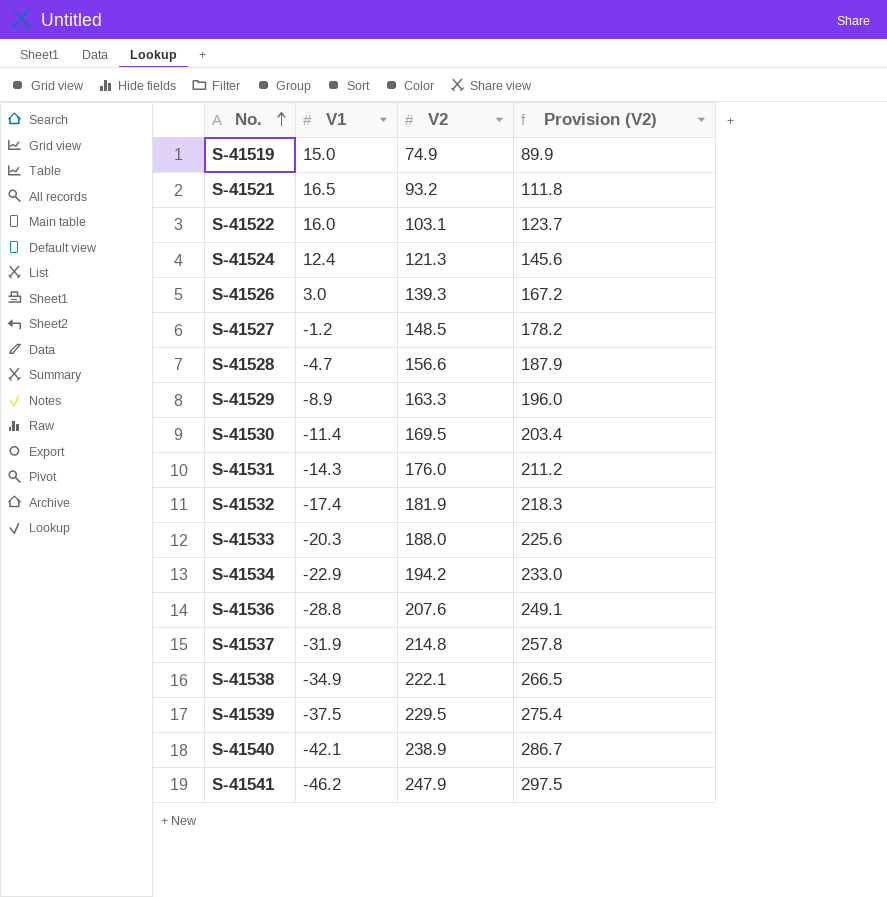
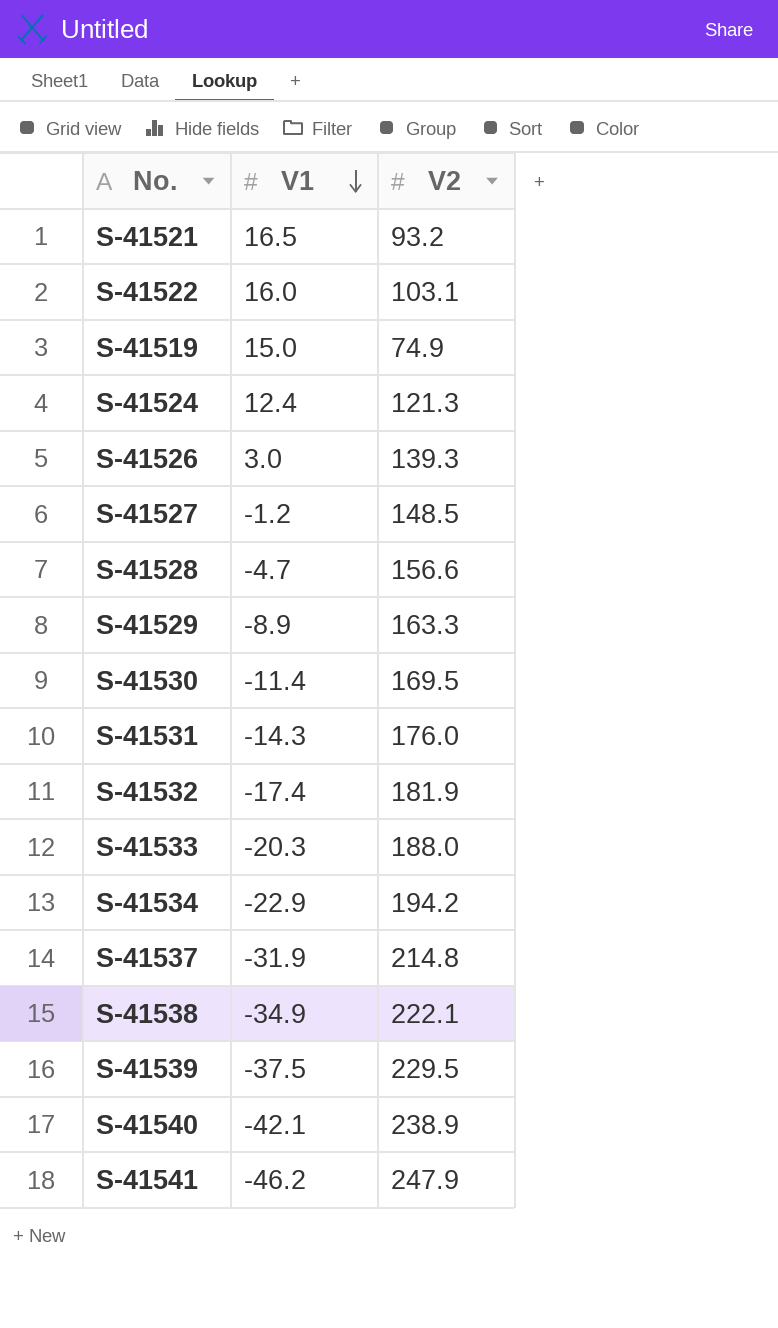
row order: No. ascending -> V1 descending
column Provision (V2) | formula: [V2] * 1.2 -> none
row S-41536: -28.8 | 207.6 | 249.1 -> none

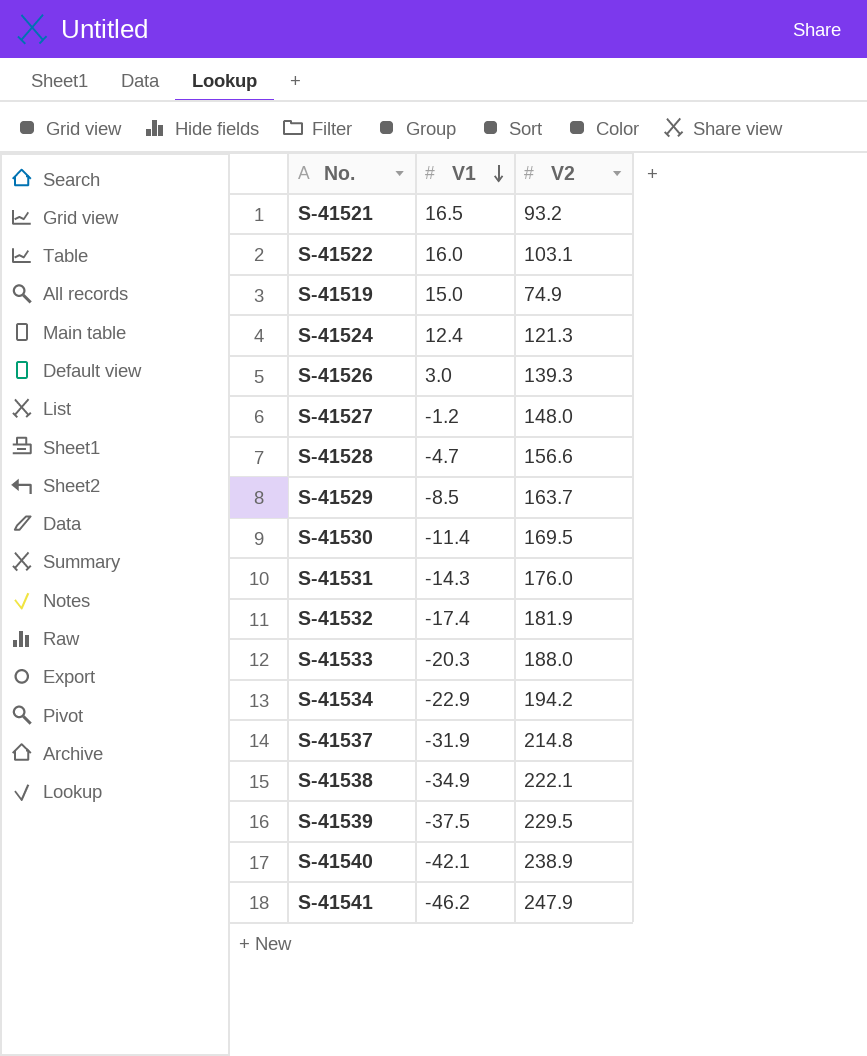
S-41527 | V2: 148.5 -> 148.0
S-41529 | V1: -8.9 -> -8.5
S-41529 | V2: 163.3 -> 163.7

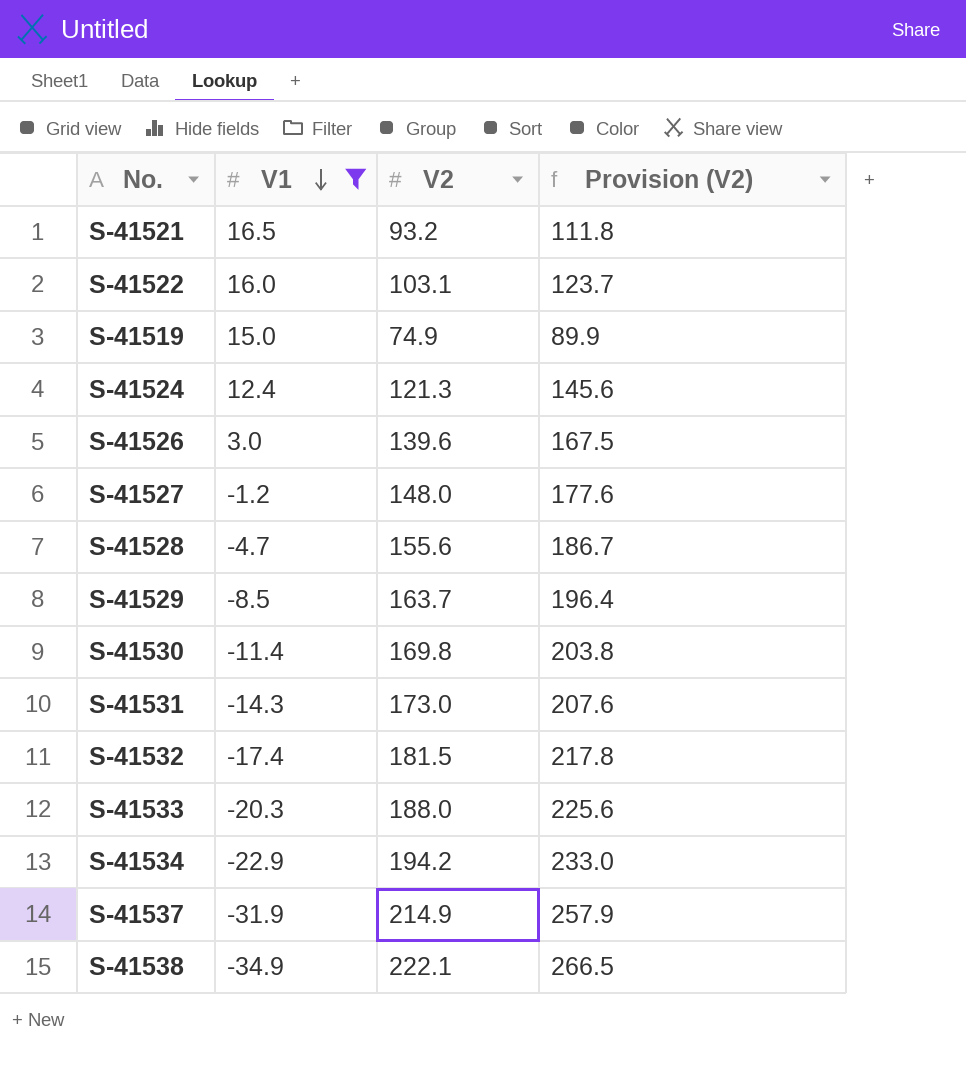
filter: none -> V1 >= -34.9
column Provision (V2) | formula: none -> [V2] * 1.2
S-41526 | V2: 139.3 -> 139.6
S-41528 | V2: 156.6 -> 155.6
S-41530 | V2: 169.5 -> 169.8
S-41531 | V2: 176.0 -> 173.0
S-41532 | V2: 181.9 -> 181.5
S-41537 | V2: 214.8 -> 214.9

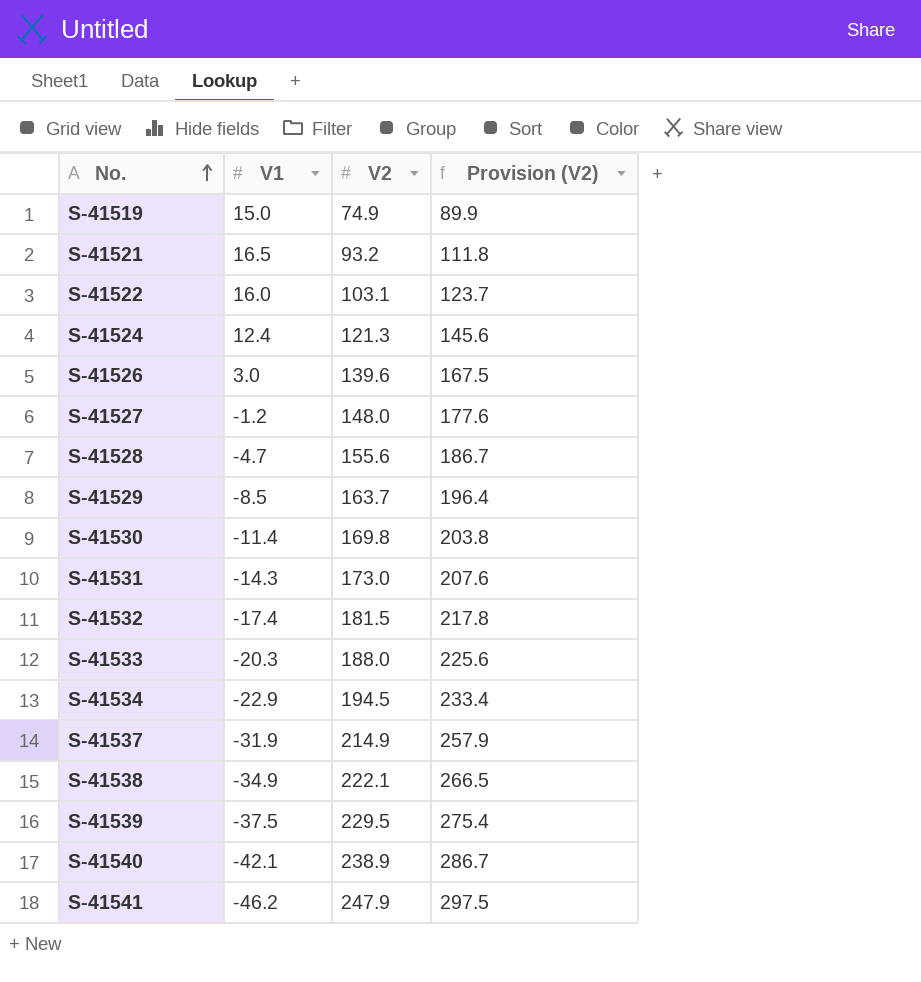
filter: V1 >= -34.9 -> none
row order: V1 descending -> No. ascending
S-41534 | V2: 194.2 -> 194.5
S-41534 | Provision (V2): 233.0 -> 233.4

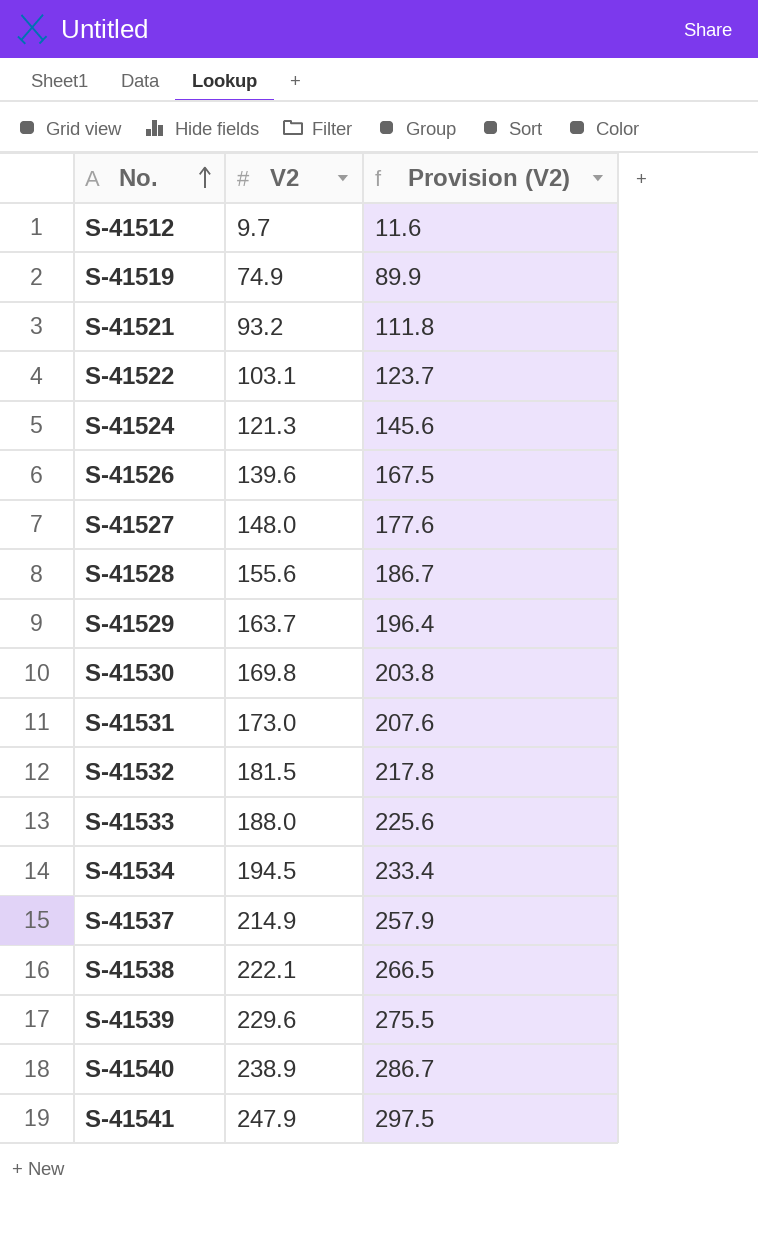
column V1 | position: 2 -> none
row S-41512: none -> 9.7 | 11.6
S-41539 | V2: 229.5 -> 229.6
S-41539 | Provision (V2): 275.4 -> 275.5

